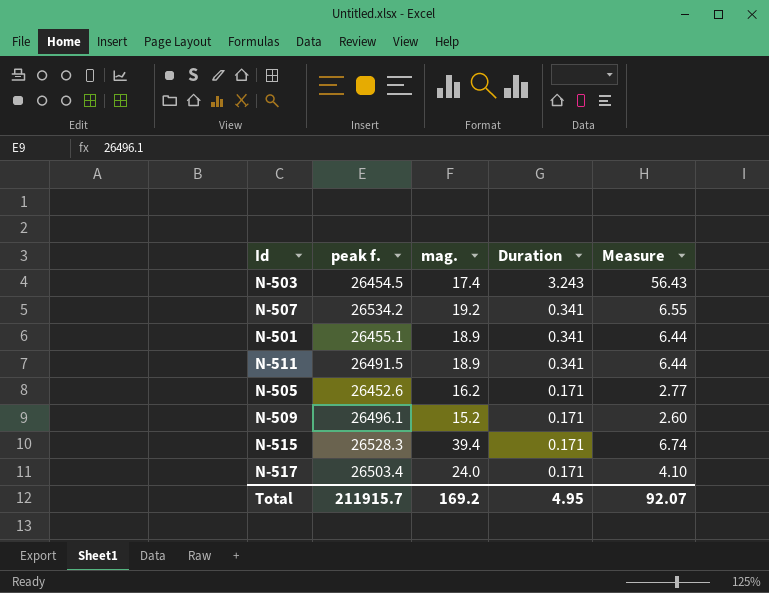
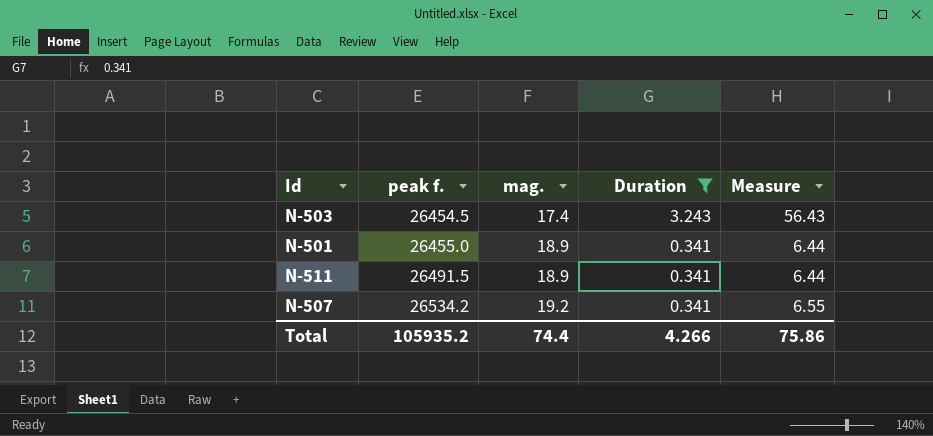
filter: none -> Duration != 0.171
row order: Duration descending -> peak f. ascending
N-501 | peak f.: 26455.1 -> 26455.0
Total | peak f.: 211915.7 -> 105935.2
Total | mag.: 169.2 -> 74.4
Total | Duration: 4.95 -> 4.266
Total | Measure: 92.07 -> 75.86

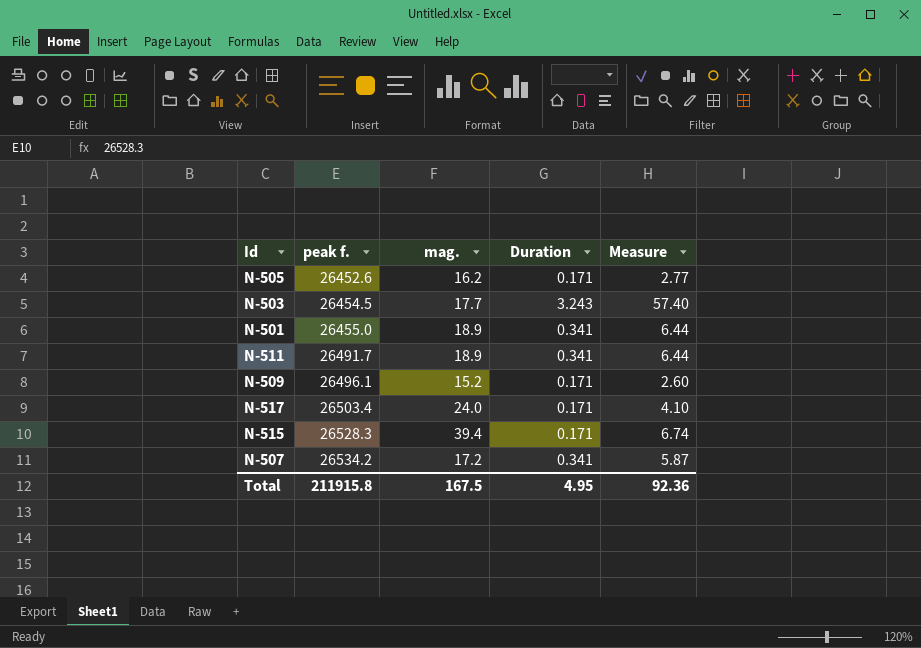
filter: Duration != 0.171 -> none
N-503 | mag.: 17.4 -> 17.7
N-503 | Measure: 56.43 -> 57.40
N-511 | peak f.: 26491.5 -> 26491.7
N-507 | mag.: 19.2 -> 17.2
N-507 | Measure: 6.55 -> 5.87
Total | peak f.: 105935.2 -> 211915.8
Total | mag.: 74.4 -> 167.5
Total | Duration: 4.266 -> 4.95
Total | Measure: 75.86 -> 92.36

